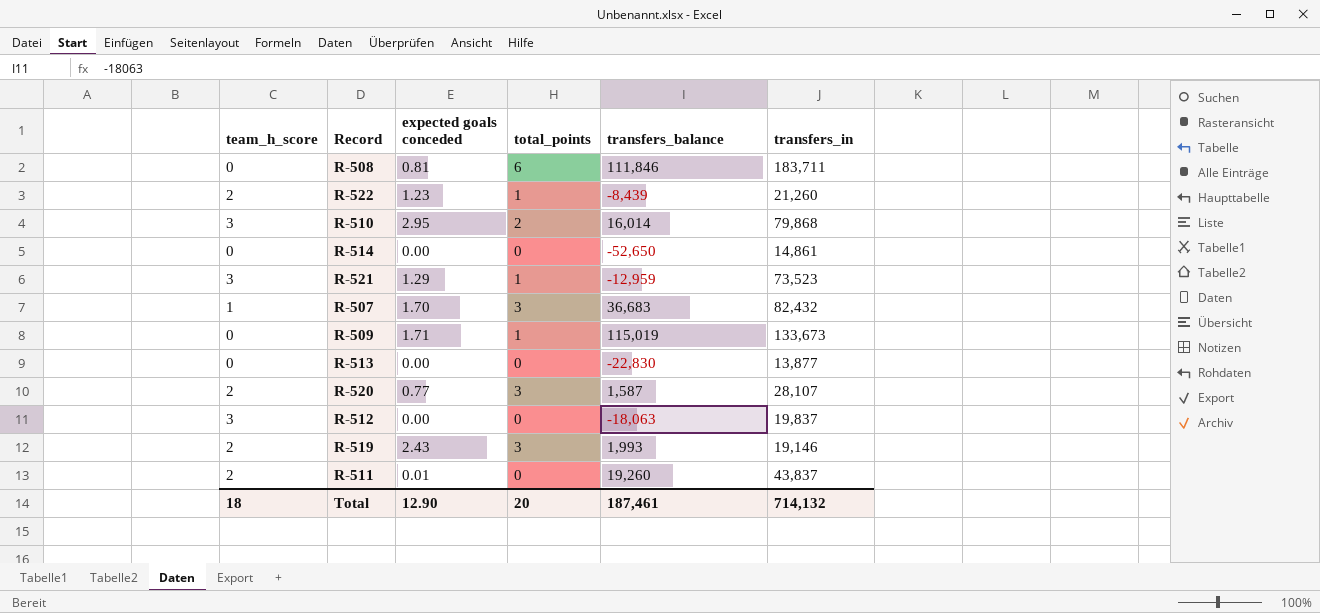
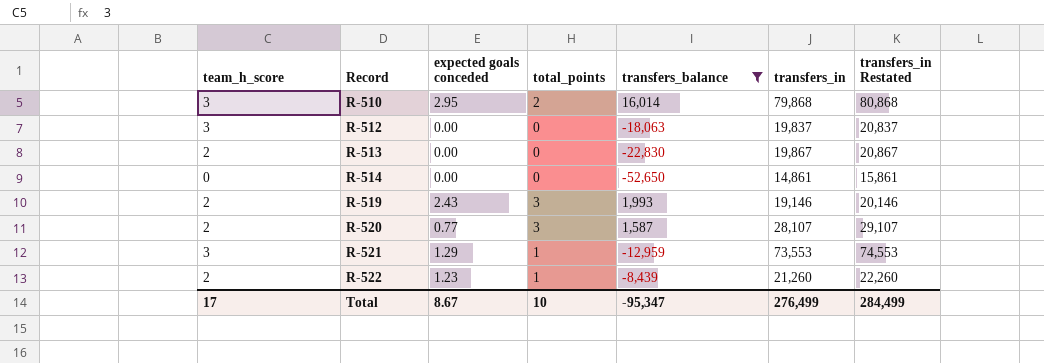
filter: none -> transfers_balance <= 16,014
row order: none -> Record ascending
column transfers_in Restated | formula: none -> [transfers_in] + 1000
R-513 | team_h_score: 0 -> 2
R-513 | transfers_in: 13,877 -> 19,867
R-521 | transfers_in: 73,523 -> 73,553
Total | team_h_score: 18 -> 17
Total | expected goals conceded: 12.90 -> 8.67
Total | total_points: 20 -> 10
Total | transfers_balance: 187,461 -> -95,347
Total | transfers_in: 714,132 -> 276,499

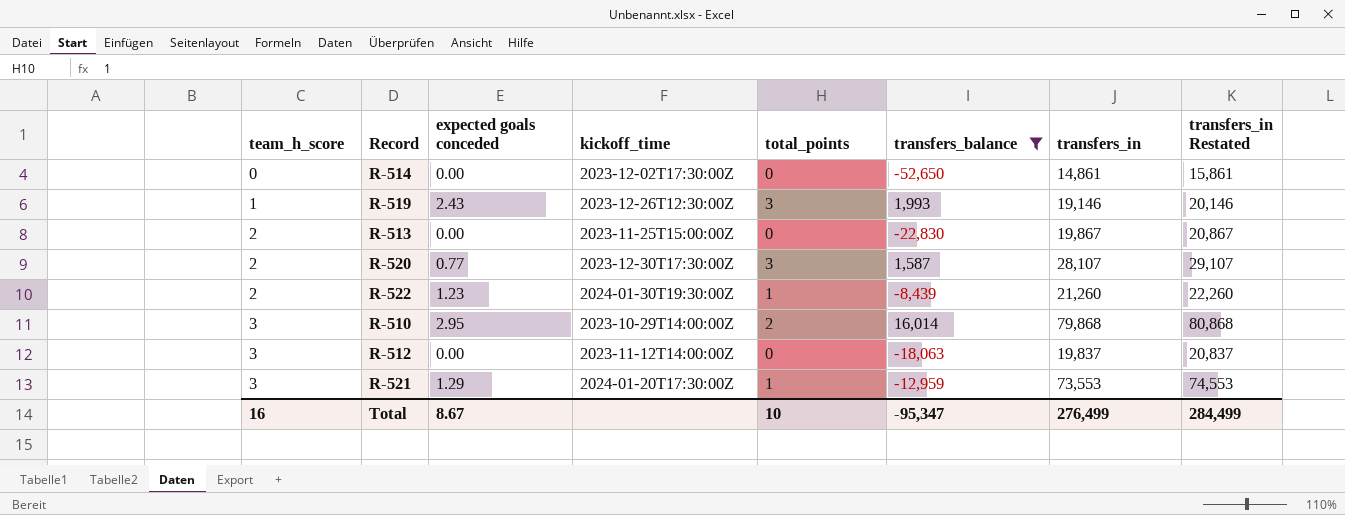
row order: Record ascending -> team_h_score ascending
column kickoff_time | position: none -> 4
R-519 | team_h_score: 2 -> 1
Total | team_h_score: 17 -> 16

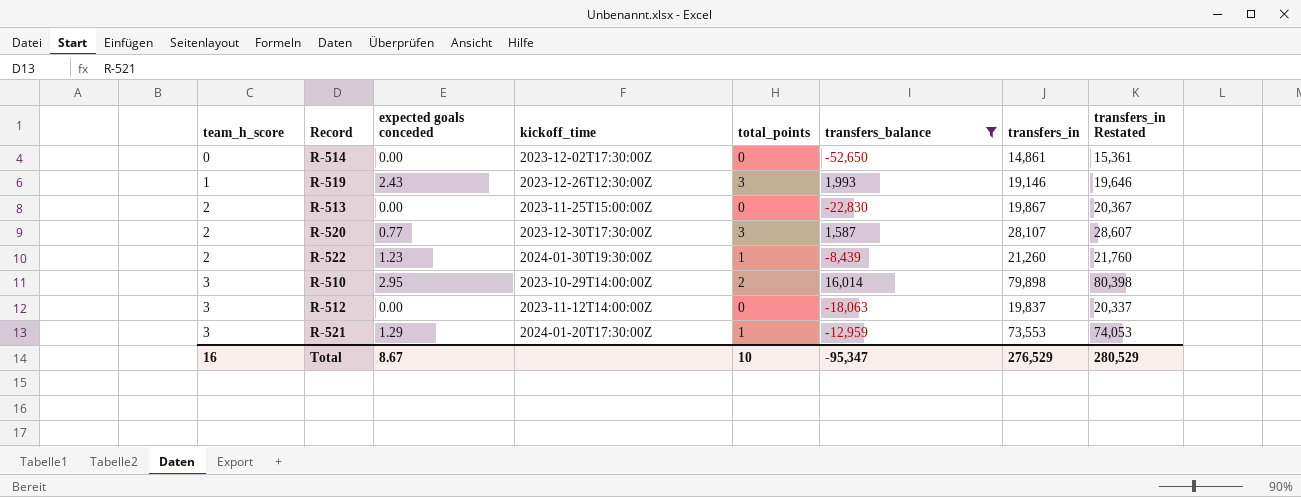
column transfers_in Restated | formula: [transfers_in] + 1000 -> [transfers_in] + 500
R-510 | transfers_in: 79,868 -> 79,898
Total | transfers_in: 276,499 -> 276,529
Total | transfers_in Restated: 284,499 -> 280,529

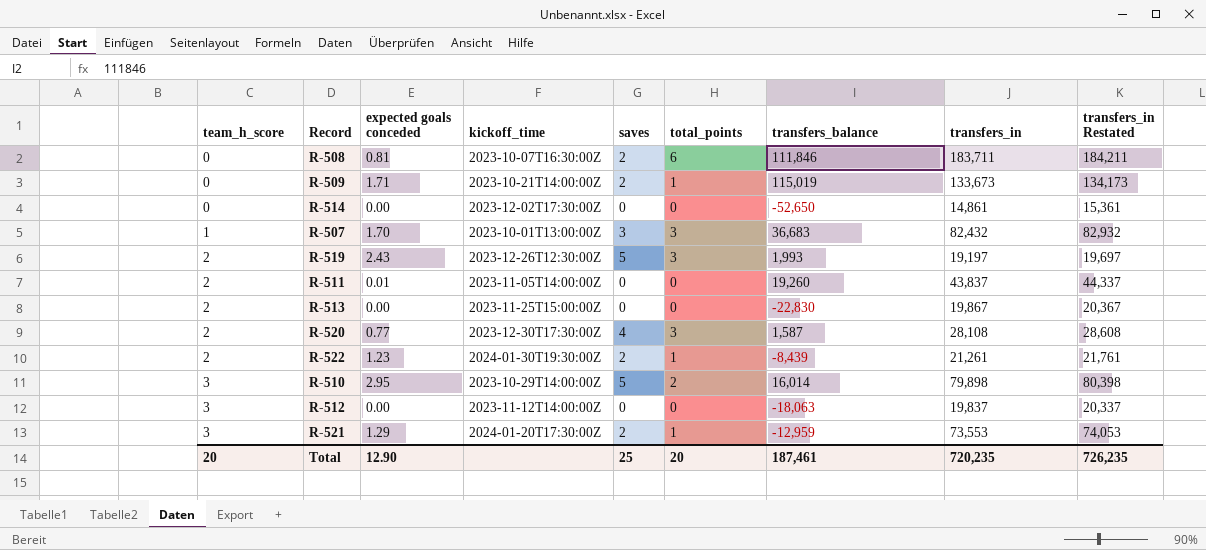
filter: transfers_balance <= 16,014 -> none
column saves | position: none -> 5
R-519 | team_h_score: 1 -> 2
R-519 | transfers_in: 19,146 -> 19,197
R-519 | transfers_in Restated: 19,646 -> 19,697
R-520 | transfers_in: 28,107 -> 28,108
R-520 | transfers_in Restated: 28,607 -> 28,608
R-522 | transfers_in: 21,260 -> 21,261
R-522 | transfers_in Restated: 21,760 -> 21,761
Total | team_h_score: 16 -> 20
Total | expected goals conceded: 8.67 -> 12.90
Total | total_points: 10 -> 20
Total | transfers_balance: -95,347 -> 187,461
Total | transfers_in: 276,529 -> 720,235
Total | transfers_in Restated: 280,529 -> 726,235

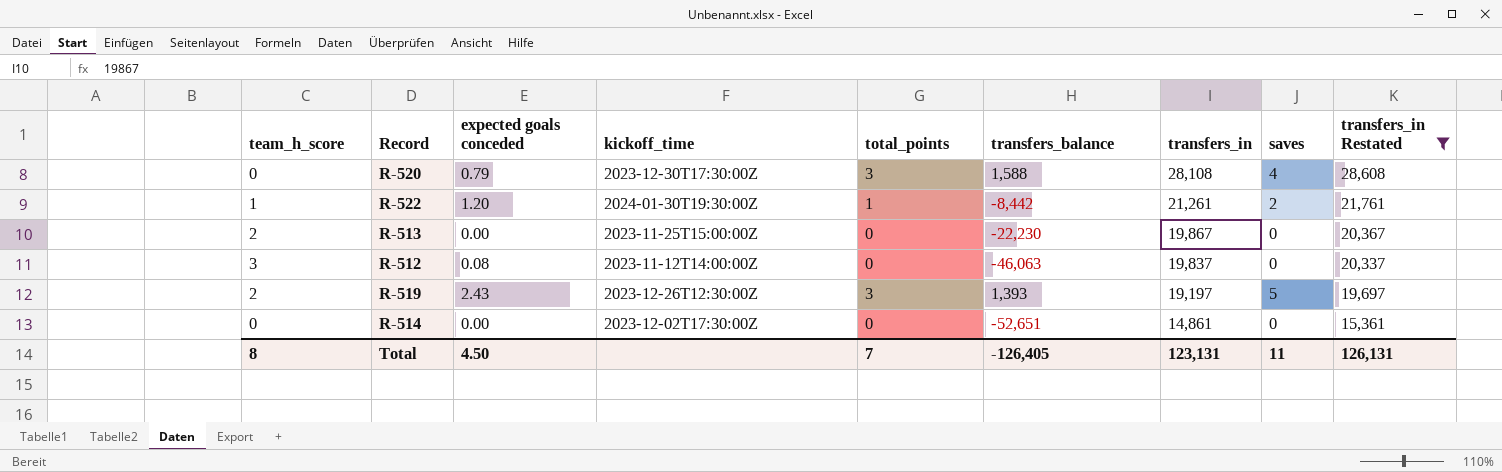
filter: none -> transfers_in Restated <= 28,608
row order: team_h_score ascending -> transfers_in descending
column saves | position: 5 -> 8
R-520 | team_h_score: 2 -> 0
R-520 | expected goals conceded: 0.77 -> 0.79
R-520 | transfers_balance: 1,587 -> 1,588
R-522 | team_h_score: 2 -> 1
R-522 | expected goals conceded: 1.23 -> 1.20
R-522 | transfers_balance: -8,439 -> -8,442
R-513 | transfers_balance: -22,830 -> -22,230
R-512 | expected goals conceded: 0.00 -> 0.08
R-512 | transfers_balance: -18,063 -> -46,063
R-519 | transfers_balance: 1,993 -> 1,393
R-514 | transfers_balance: -52,650 -> -52,651
Total | team_h_score: 20 -> 8
Total | expected goals conceded: 12.90 -> 4.50
Total | total_points: 20 -> 7
Total | transfers_balance: 187,461 -> -126,405
Total | transfers_in: 720,235 -> 123,131
Total | saves: 25 -> 11
Total | transfers_in Restated: 726,235 -> 126,131

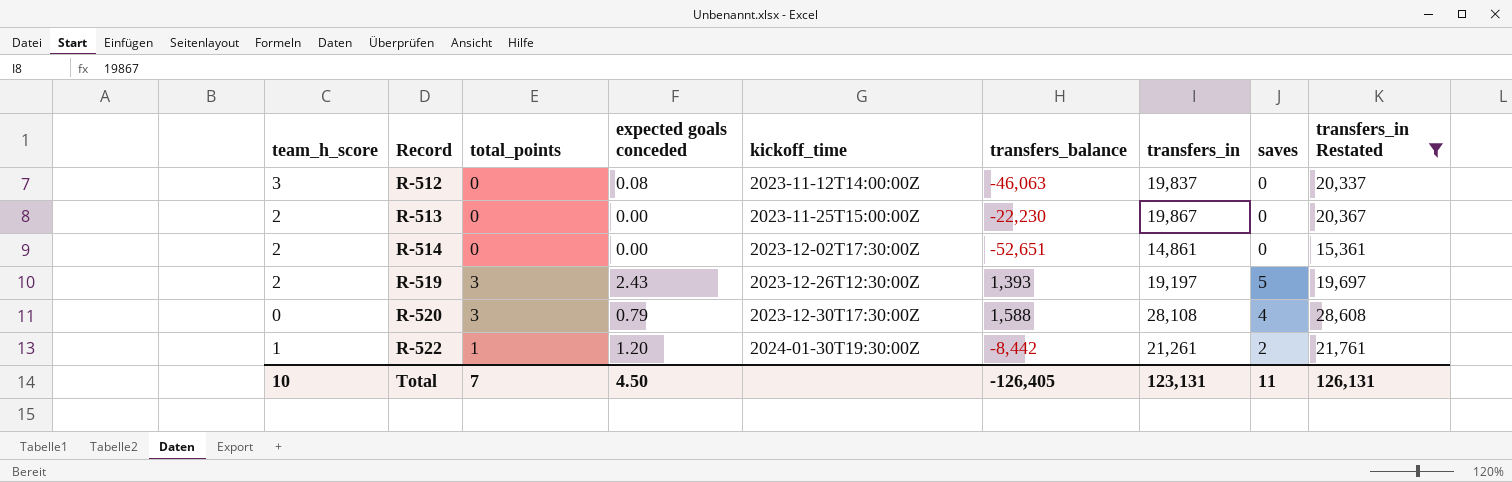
row order: transfers_in descending -> Record ascending
column total_points | position: 5 -> 3
R-514 | team_h_score: 0 -> 2
Total | team_h_score: 8 -> 10

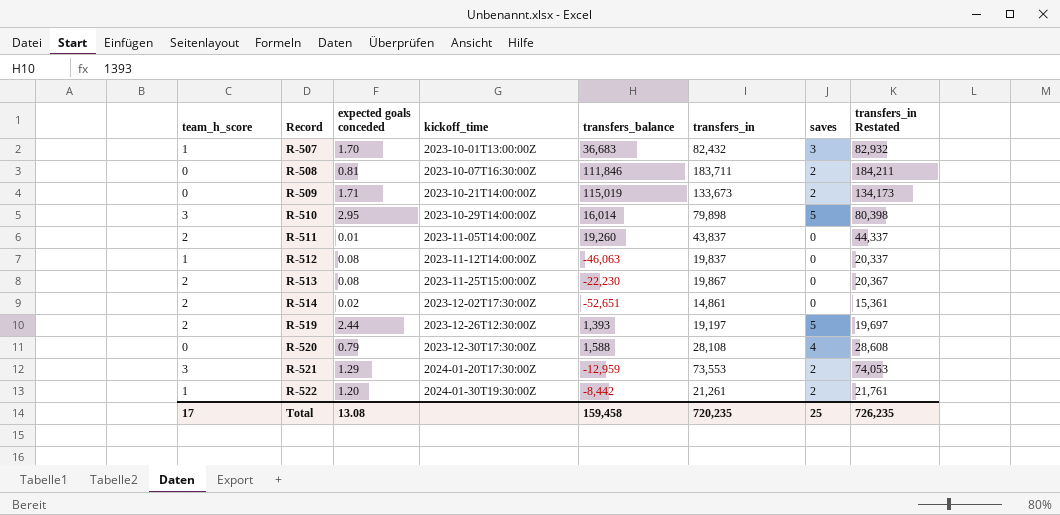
filter: transfers_in Restated <= 28,608 -> none
column total_points | position: 3 -> none
R-512 | team_h_score: 3 -> 1
R-513 | expected goals conceded: 0.00 -> 0.08
R-514 | expected goals conceded: 0.00 -> 0.02
R-519 | expected goals conceded: 2.43 -> 2.44
Total | team_h_score: 10 -> 17
Total | expected goals conceded: 4.50 -> 13.08
Total | transfers_balance: -126,405 -> 159,458
Total | transfers_in: 123,131 -> 720,235
Total | saves: 11 -> 25
Total | transfers_in Restated: 126,131 -> 726,235

